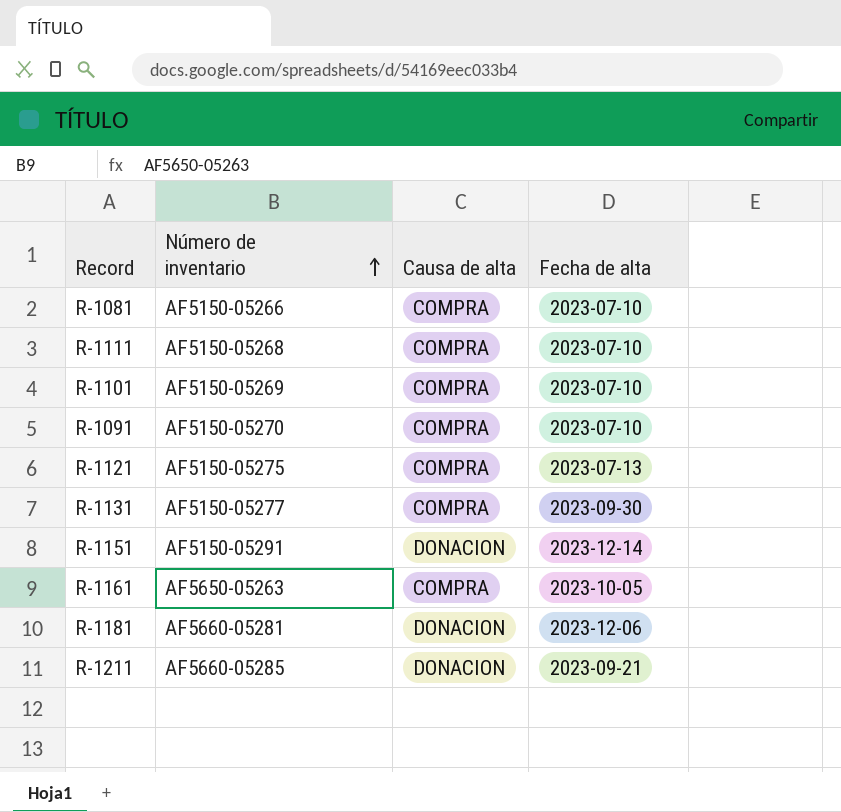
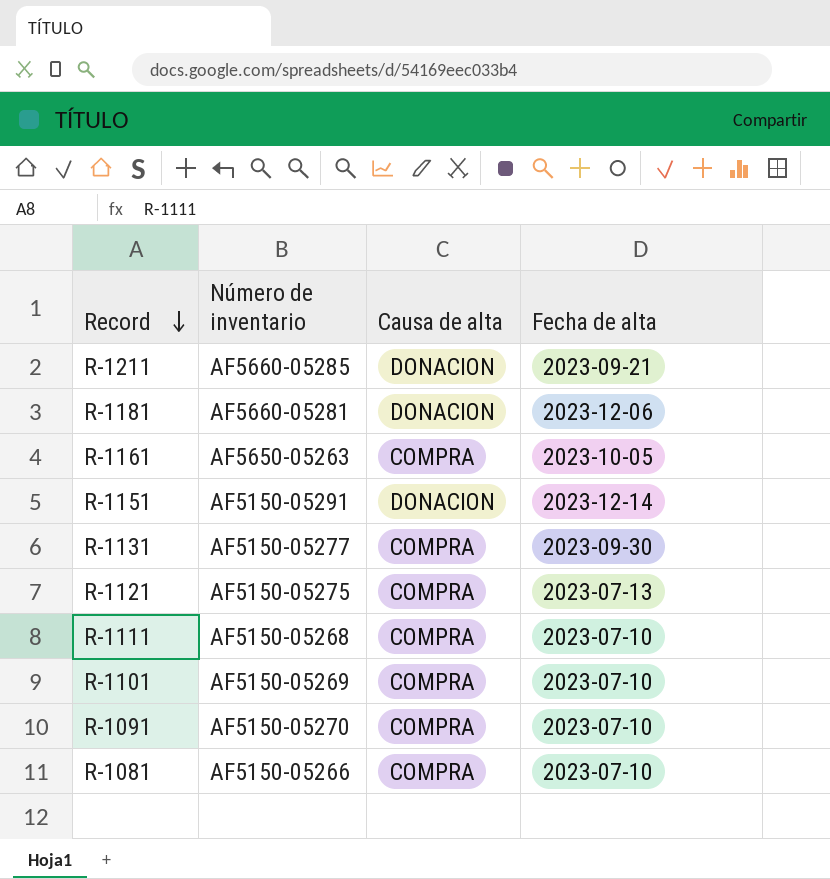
row order: Número de inventario ascending -> Record descending

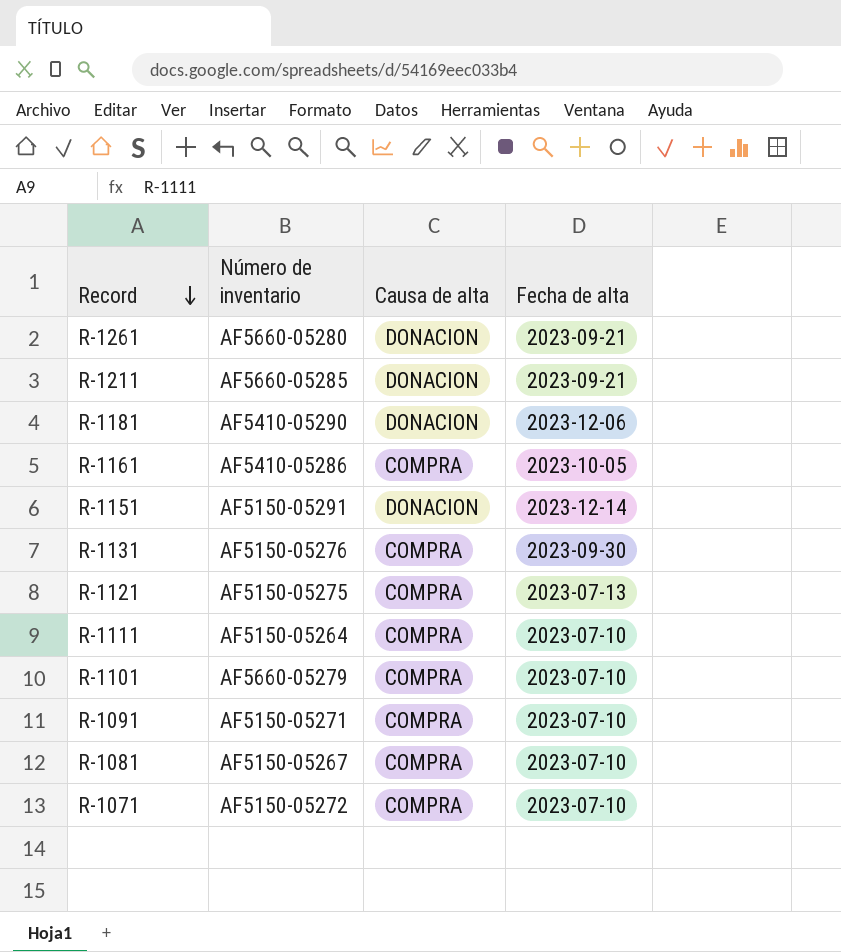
row R-1261: none -> AF5660-05280 | DONACION | 2023-09-21
R-1181 | Número de inventario: AF5660-05281 -> AF5410-05290
R-1161 | Número de inventario: AF5650-05263 -> AF5410-05286
R-1131 | Número de inventario: AF5150-05277 -> AF5150-05276
R-1111 | Número de inventario: AF5150-05268 -> AF5150-05264
R-1101 | Número de inventario: AF5150-05269 -> AF5660-05279
R-1091 | Número de inventario: AF5150-05270 -> AF5150-05271
R-1081 | Número de inventario: AF5150-05266 -> AF5150-05267
row R-1071: none -> AF5150-05272 | COMPRA | 2023-07-10

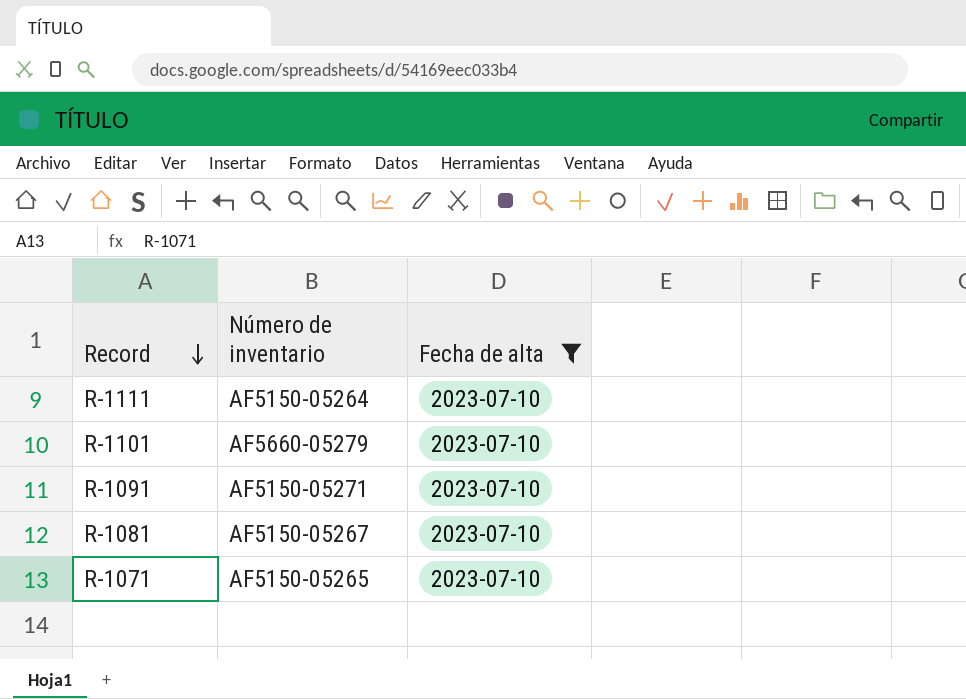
filter: none -> Fecha de alta = 2023-07-10
column Causa de alta | position: 3 -> none
R-1071 | Número de inventario: AF5150-05272 -> AF5150-05265

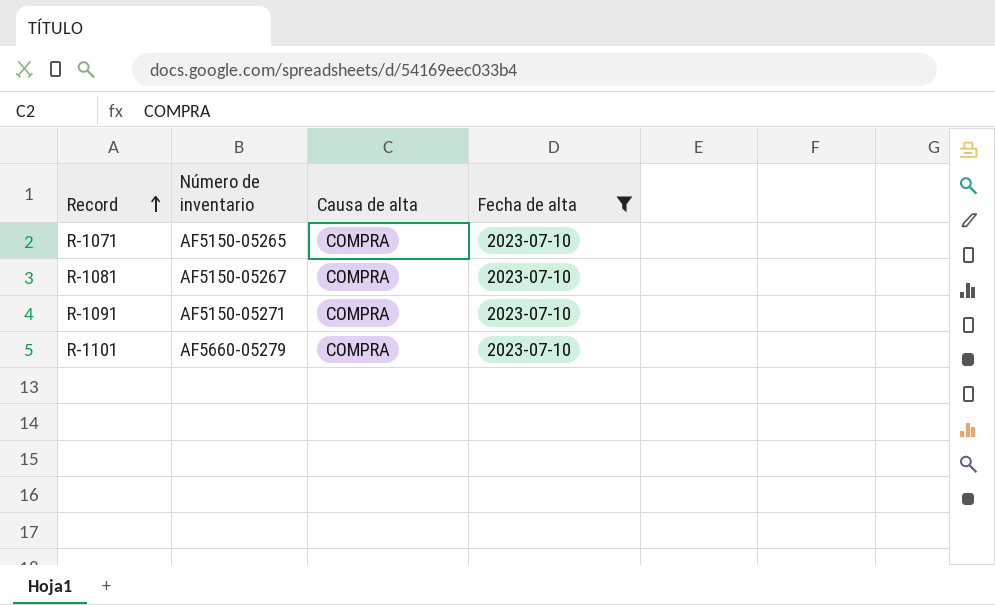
row order: Record descending -> Record ascending
column Causa de alta | position: none -> 3
row R-1111: AF5150-05264 | 2023-07-10 -> none

